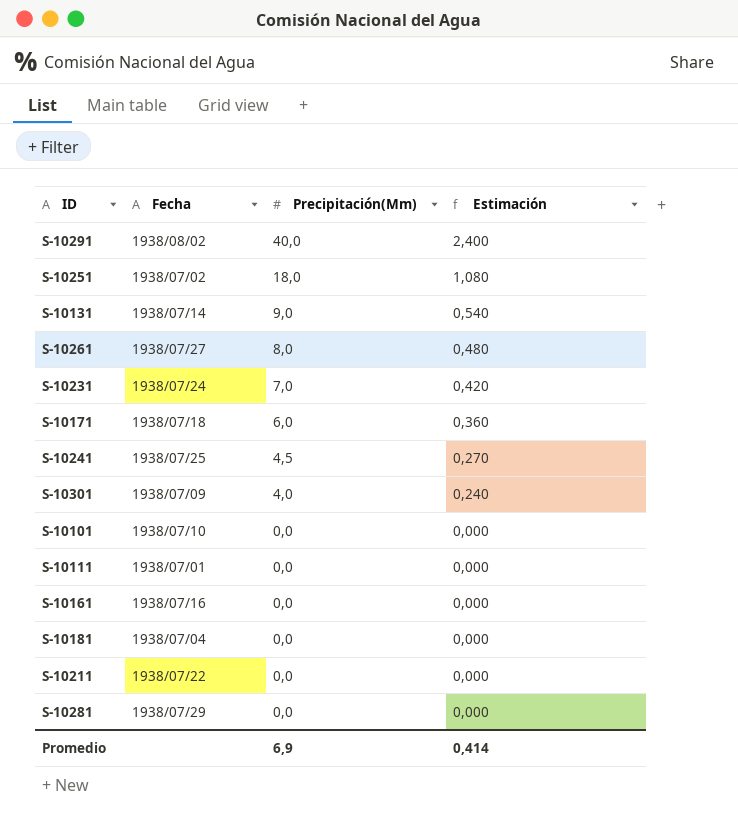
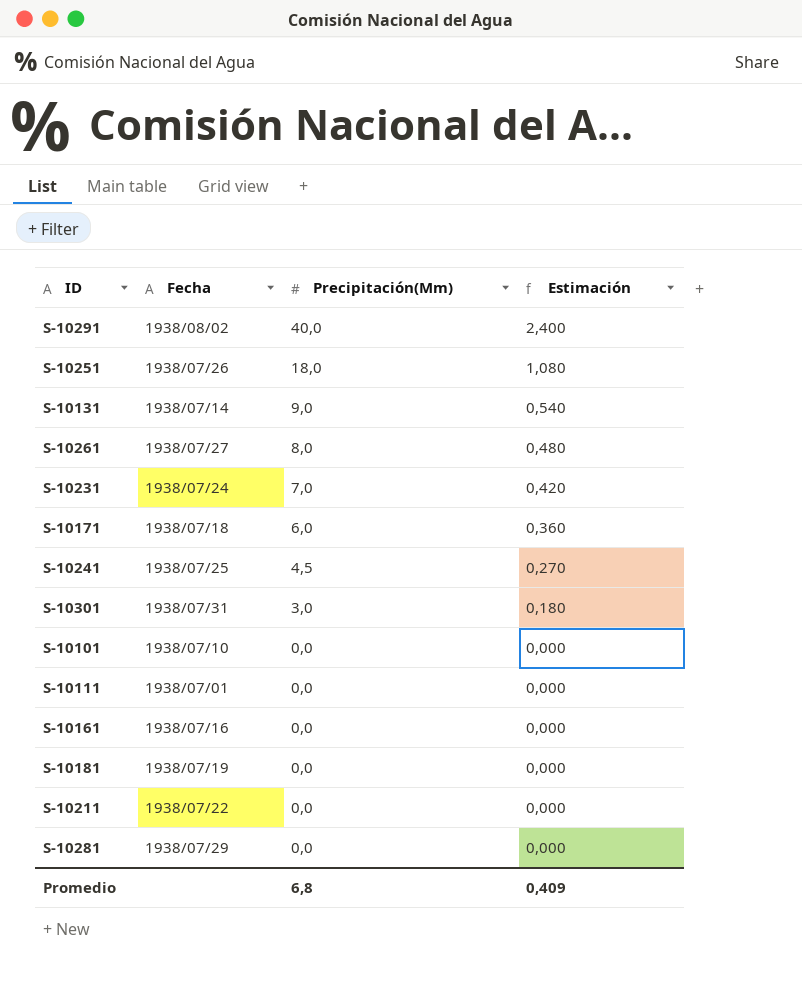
S-10251 | Fecha: 1938/07/02 -> 1938/07/26
S-10301 | Fecha: 1938/07/09 -> 1938/07/31
S-10301 | Precipitación(Mm): 4,0 -> 3,0
S-10301 | Estimación: 0,240 -> 0,180
S-10181 | Fecha: 1938/07/04 -> 1938/07/19
Promedio | Precipitación(Mm): 6,9 -> 6,8
Promedio | Estimación: 0,414 -> 0,409

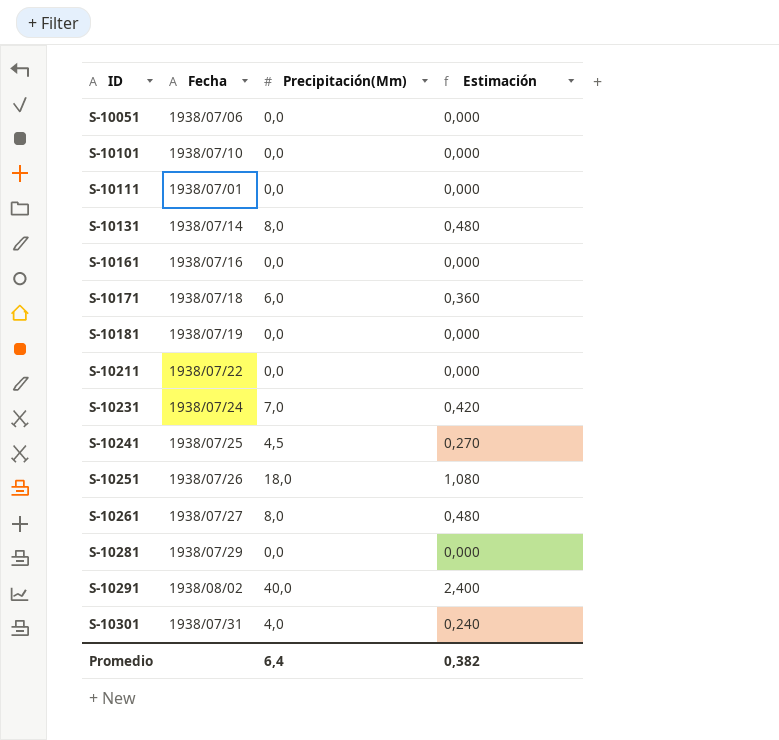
row order: Precipitación(Mm) descending -> ID ascending
row S-10051: none -> 1938/07/06 | 0,0 | 0,000
S-10131 | Precipitación(Mm): 9,0 -> 8,0
S-10131 | Estimación: 0,540 -> 0,480
S-10301 | Precipitación(Mm): 3,0 -> 4,0
S-10301 | Estimación: 0,180 -> 0,240
Promedio | Precipitación(Mm): 6,8 -> 6,4
Promedio | Estimación: 0,409 -> 0,382

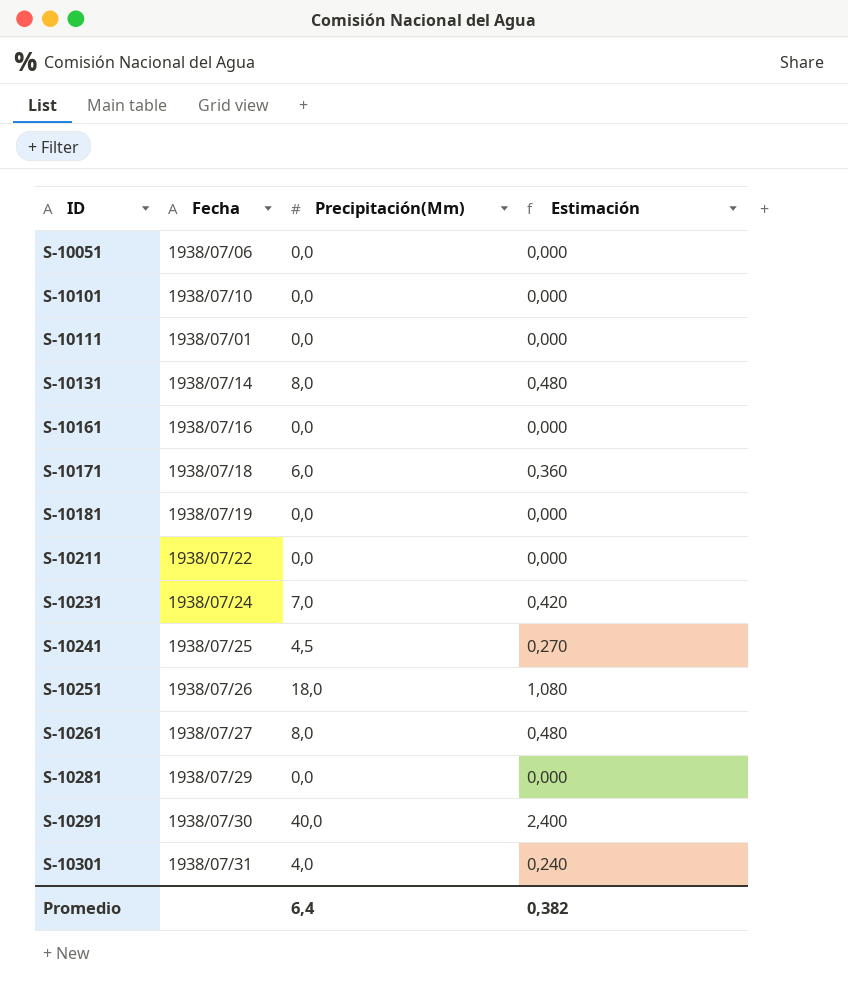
S-10291 | Fecha: 1938/08/02 -> 1938/07/30

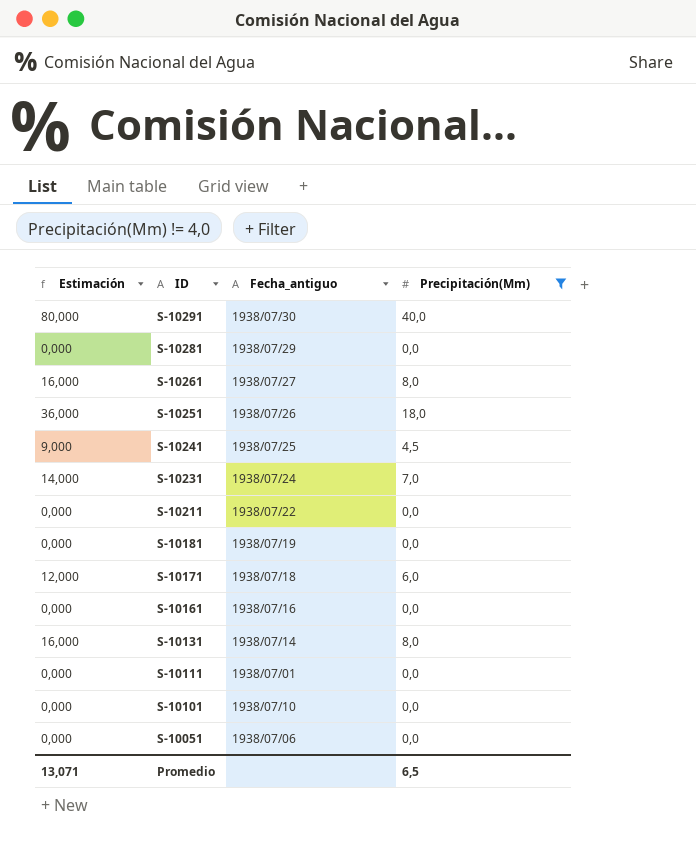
filter: none -> Precipitación(Mm) != 4,0
row order: ID ascending -> ID descending
column Estimación | formula: [Precipitación(Mm)] * 0,06 -> [Precipitación(Mm)] * 2
column Estimación | position: 4 -> 1
column name: Fecha -> Fecha_antiguo
Promedio | Estimación: 0,382 -> 13,071
Promedio | Precipitación(Mm): 6,4 -> 6,5

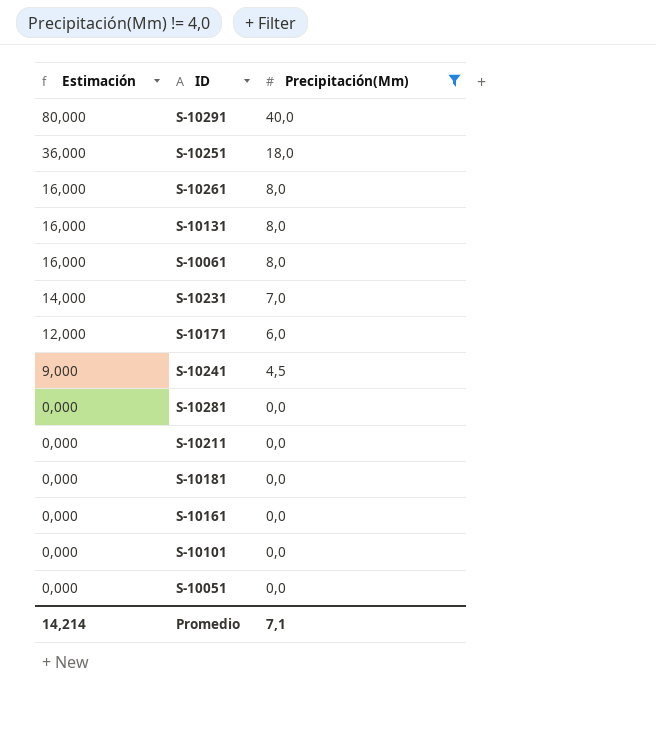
row order: ID descending -> Estimación descending
column Fecha_antiguo | position: 3 -> none
row S-10111: 0,000 | 1938/07/01 | 0,0 -> none
row S-10061: none -> 16,000 | 8,0
Promedio | Estimación: 13,071 -> 14,214
Promedio | Precipitación(Mm): 6,5 -> 7,1

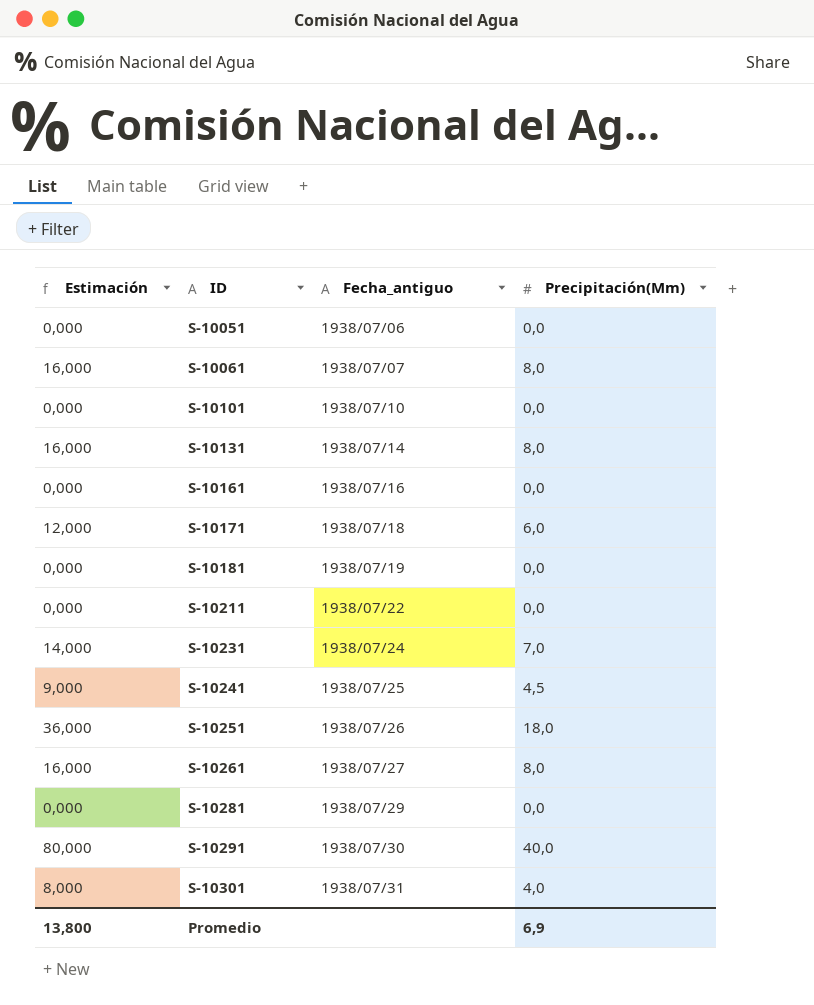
filter: Precipitación(Mm) != 4,0 -> none
row order: Estimación descending -> ID ascending
column Fecha_antiguo | position: none -> 3
Promedio | Estimación: 14,214 -> 13,800
Promedio | Precipitación(Mm): 7,1 -> 6,9

